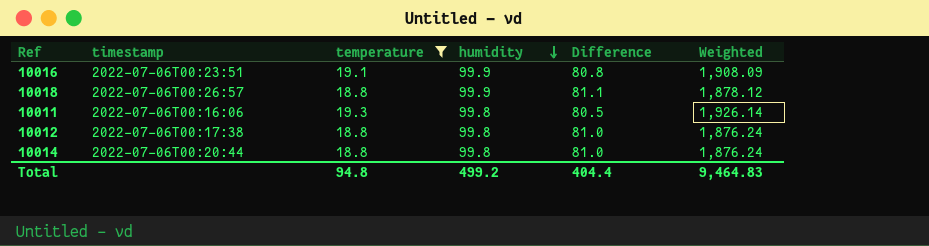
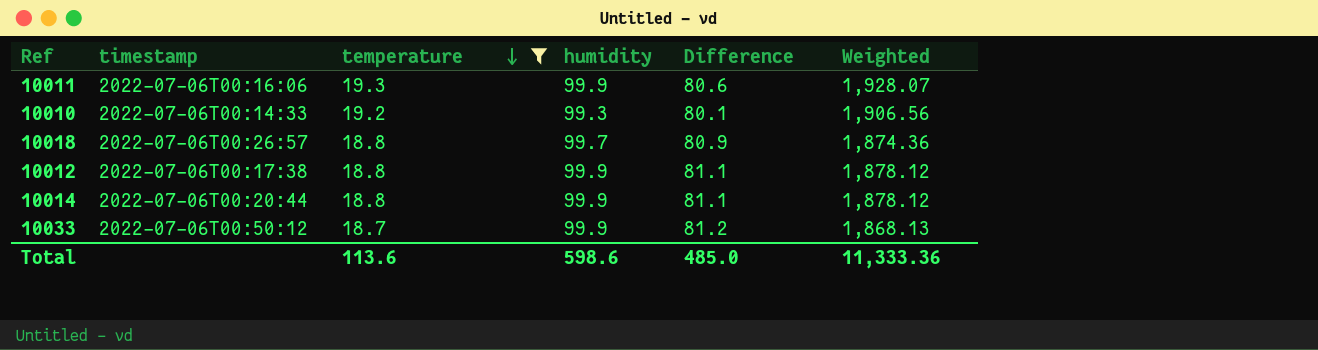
row order: humidity descending -> temperature descending
row 10016: 2022-07-06T00:23:51 | 19.1 | 99.9 | 80.8 | 1,908.09 -> none
10011 | humidity: 99.8 -> 99.9
10011 | Difference: 80.5 -> 80.6
10011 | Weighted: 1,926.14 -> 1,928.07
row 10010: none -> 2022-07-06T00:14:33 | 19.2 | 99.3 | 80.1 | 1,906.56
10018 | humidity: 99.9 -> 99.7
10018 | Difference: 81.1 -> 80.9
10018 | Weighted: 1,878.12 -> 1,874.36
10012 | humidity: 99.8 -> 99.9
10012 | Difference: 81.0 -> 81.1
10012 | Weighted: 1,876.24 -> 1,878.12
10014 | humidity: 99.8 -> 99.9
10014 | Difference: 81.0 -> 81.1
10014 | Weighted: 1,876.24 -> 1,878.12
row 10033: none -> 2022-07-06T00:50:12 | 18.7 | 99.9 | 81.2 | 1,868.13
Total | temperature: 94.8 -> 113.6
Total | humidity: 499.2 -> 598.6
Total | Difference: 404.4 -> 485.0
Total | Weighted: 9,464.83 -> 11,333.36

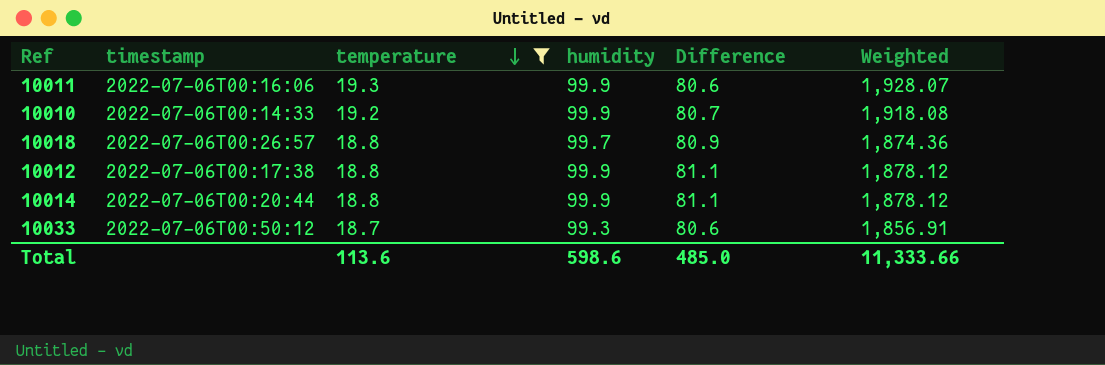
10010 | humidity: 99.3 -> 99.9
10010 | Difference: 80.1 -> 80.7
10010 | Weighted: 1,906.56 -> 1,918.08
10033 | humidity: 99.9 -> 99.3
10033 | Difference: 81.2 -> 80.6
10033 | Weighted: 1,868.13 -> 1,856.91
Total | Weighted: 11,333.36 -> 11,333.66

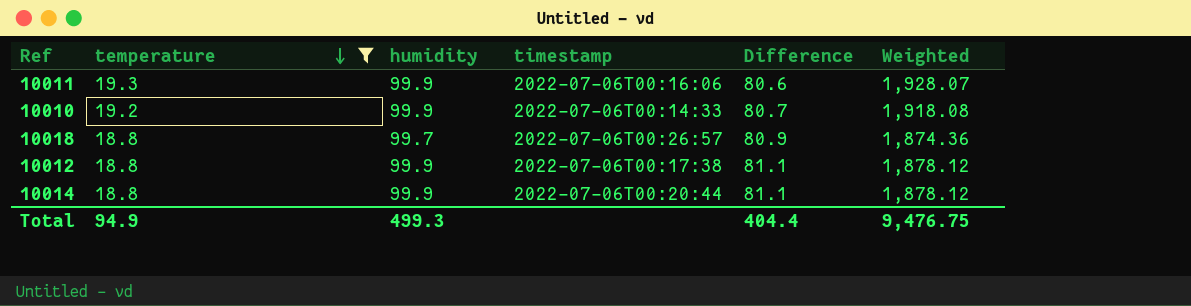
column timestamp | position: 2 -> 4
row 10033: 2022-07-06T00:50:12 | 18.7 | 99.3 | 80.6 | 1,856.91 -> none
Total | temperature: 113.6 -> 94.9
Total | humidity: 598.6 -> 499.3
Total | Difference: 485.0 -> 404.4
Total | Weighted: 11,333.66 -> 9,476.75

